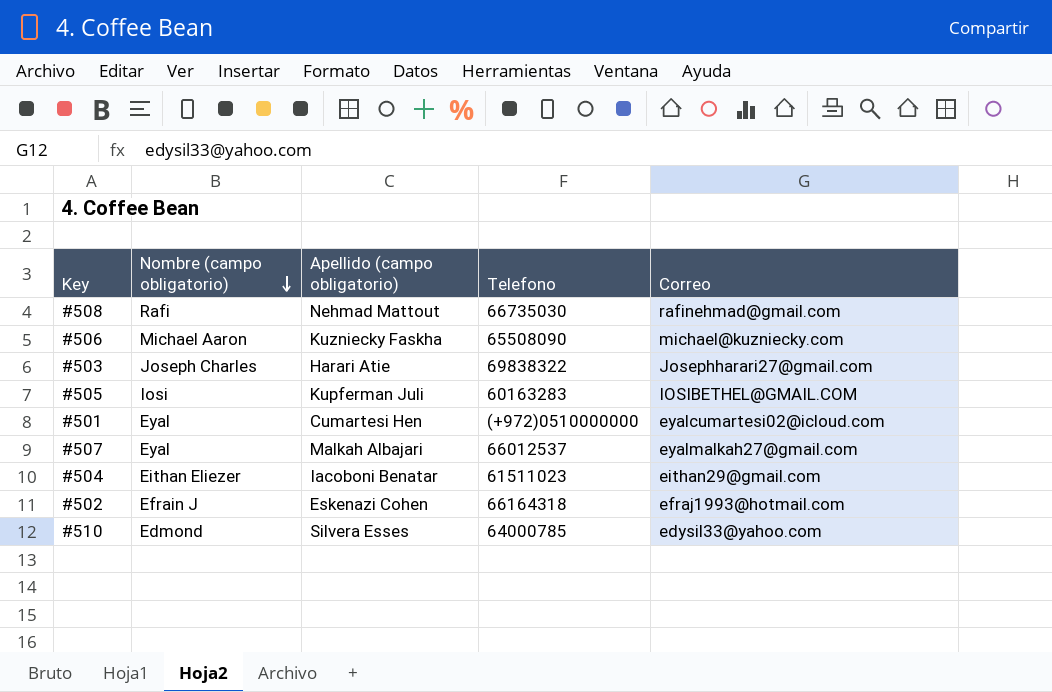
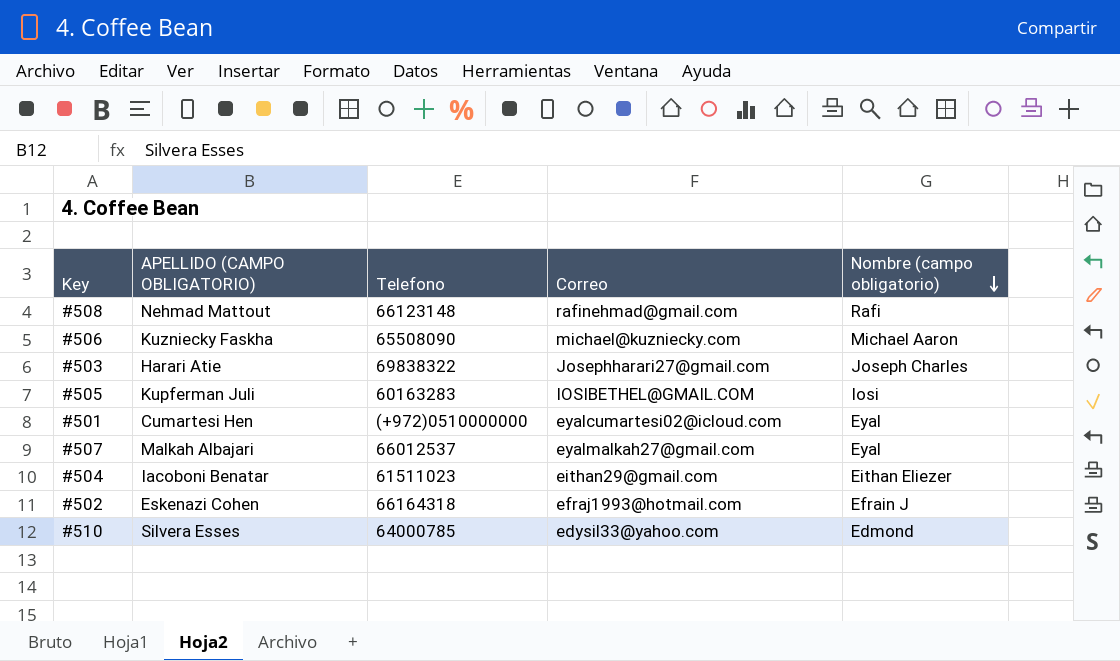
column name: Apellido (campo obligatorio) -> APELLIDO (CAMPO OBLIGATORIO)
column Nombre (campo obligatorio) | position: 2 -> 5
#508 | Telefono: 66735030 -> 66123148

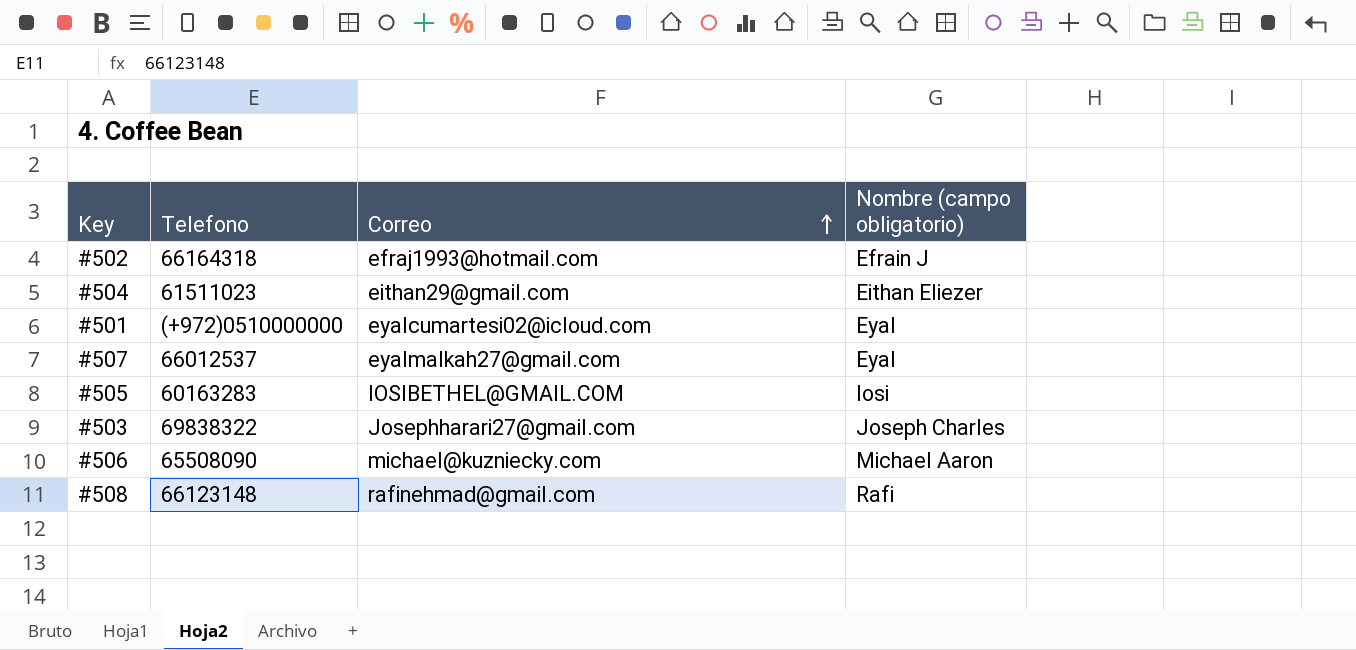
row order: Nombre (campo obligatorio) descending -> Correo ascending
column APELLIDO (CAMPO OBLIGATORIO) | position: 2 -> none
row #510: Silvera Esses | 64000785 | edysil33@yahoo.com | Edmond -> none

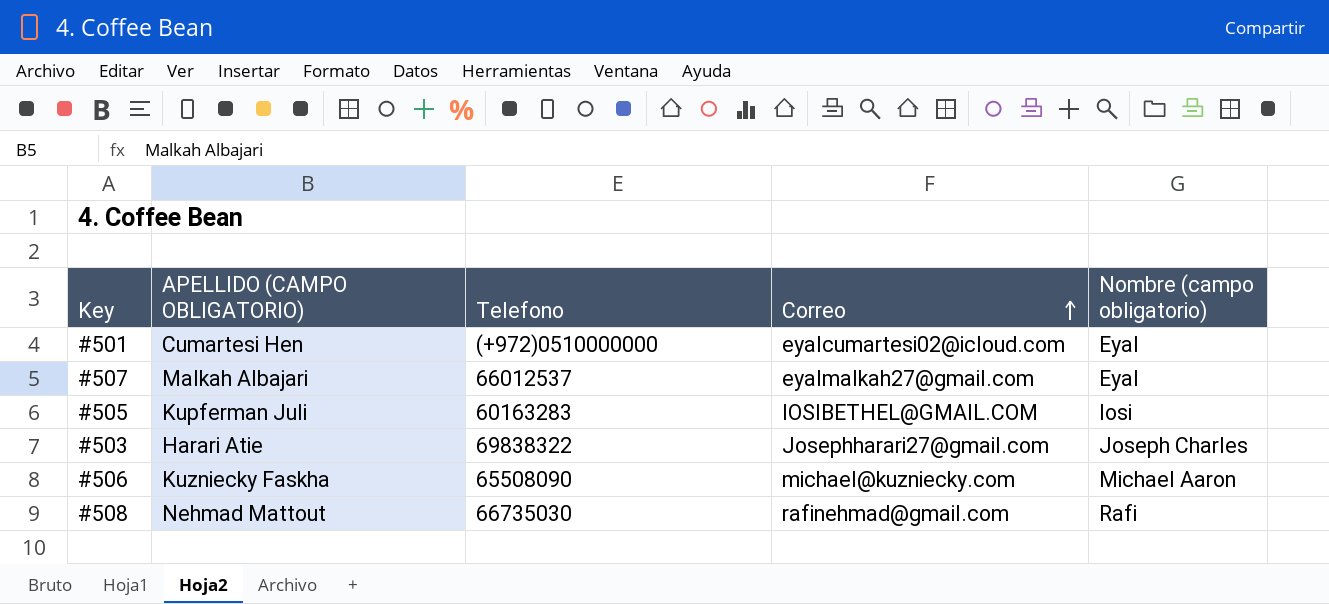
column APELLIDO (CAMPO OBLIGATORIO) | position: none -> 2
row #502: 66164318 | efraj1993@hotmail.com | Efrain J -> none
row #504: 61511023 | eithan29@gmail.com | Eithan Eliezer -> none
#508 | Telefono: 66123148 -> 66735030

